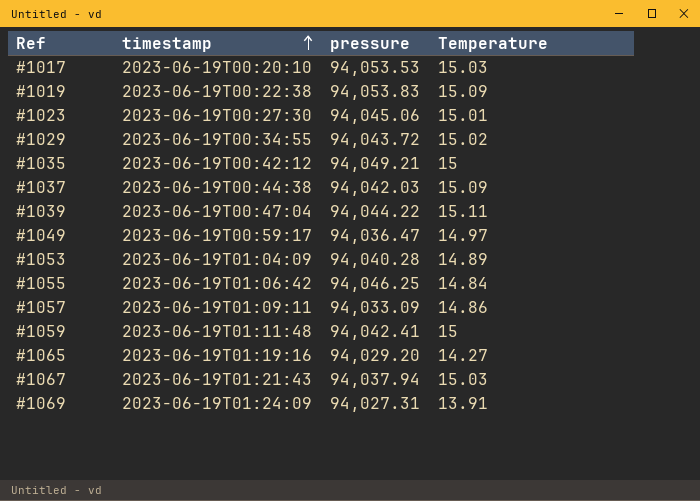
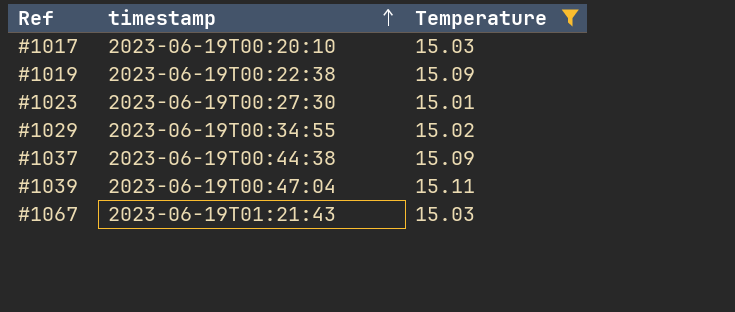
filter: none -> Temperature >= 15.01
column pressure | position: 3 -> none

